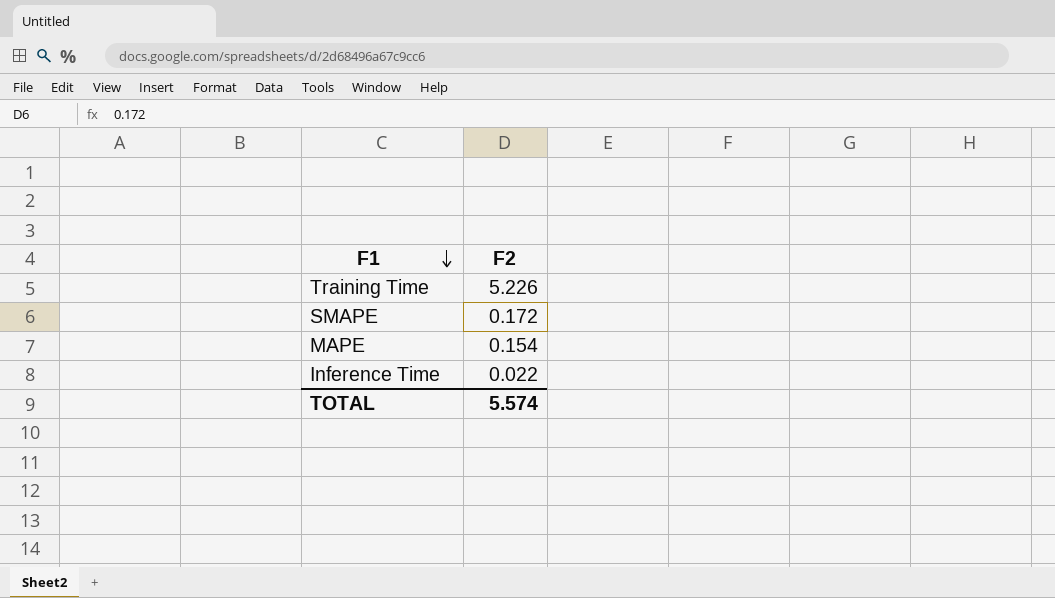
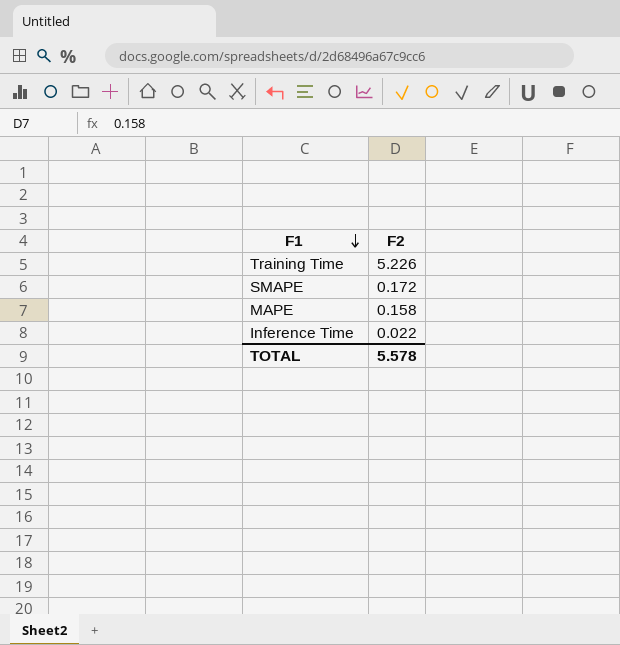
MAPE | F2: 0.154 -> 0.158
TOTAL | F2: 5.574 -> 5.578

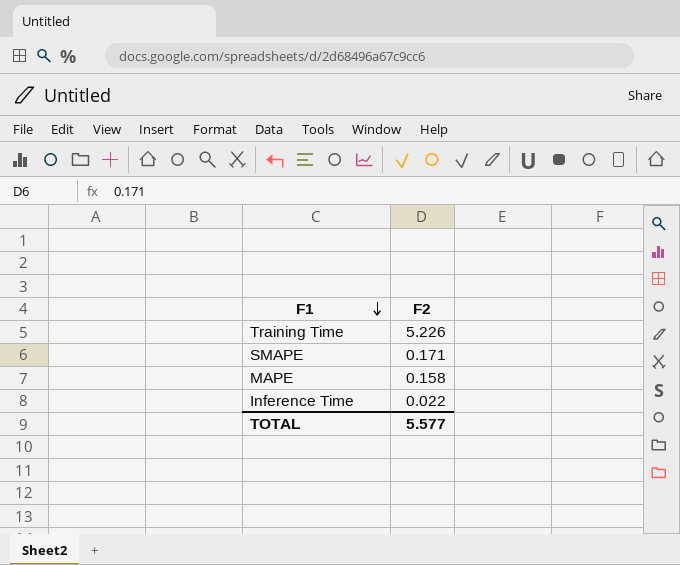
SMAPE | F2: 0.172 -> 0.171
TOTAL | F2: 5.578 -> 5.577

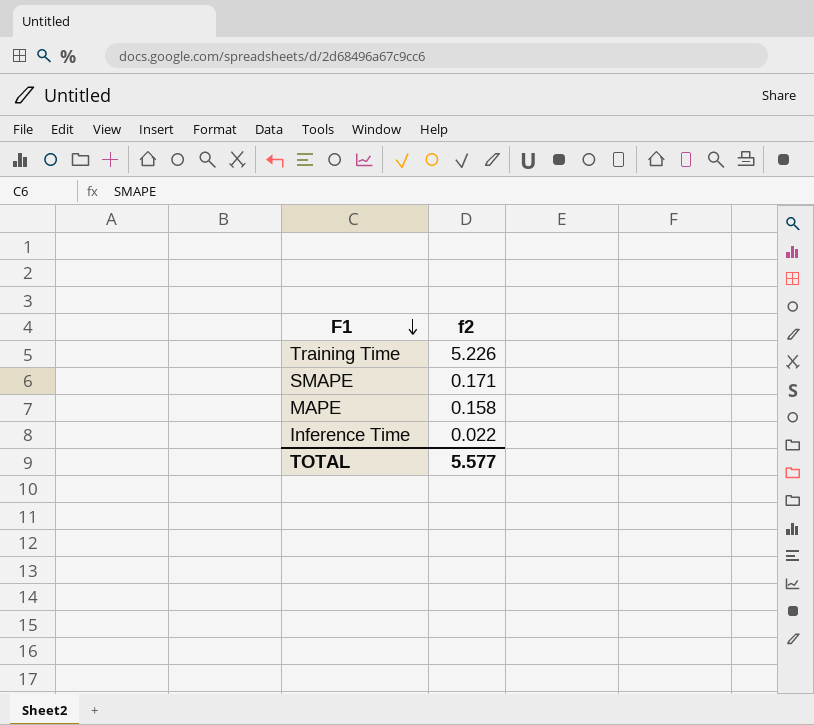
column name: F2 -> f2

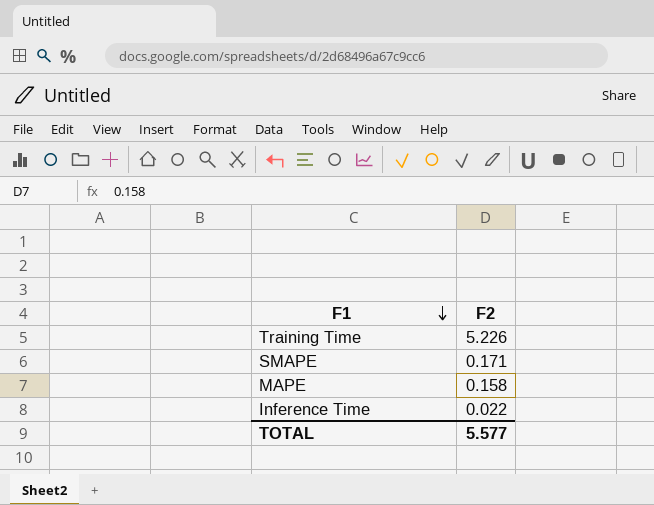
column name: f2 -> F2

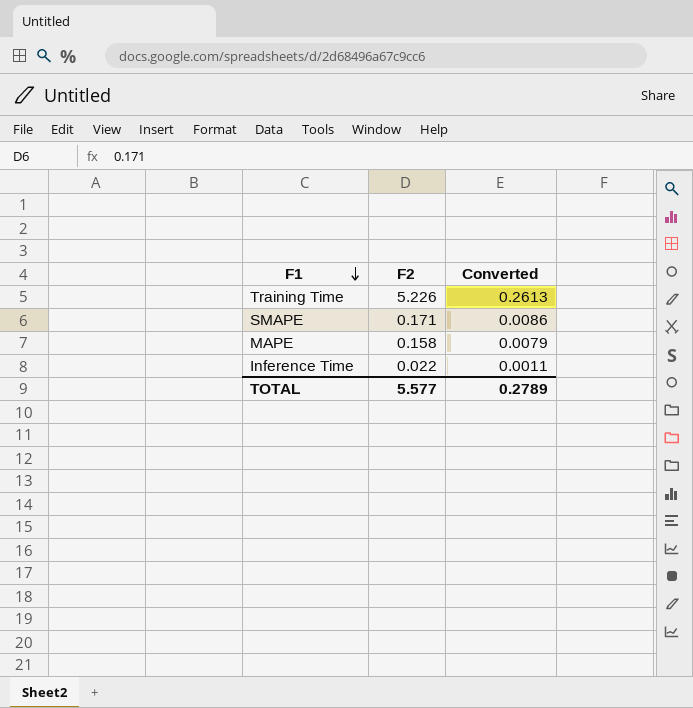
column Converted | formula: none -> [F2] * 0.05

